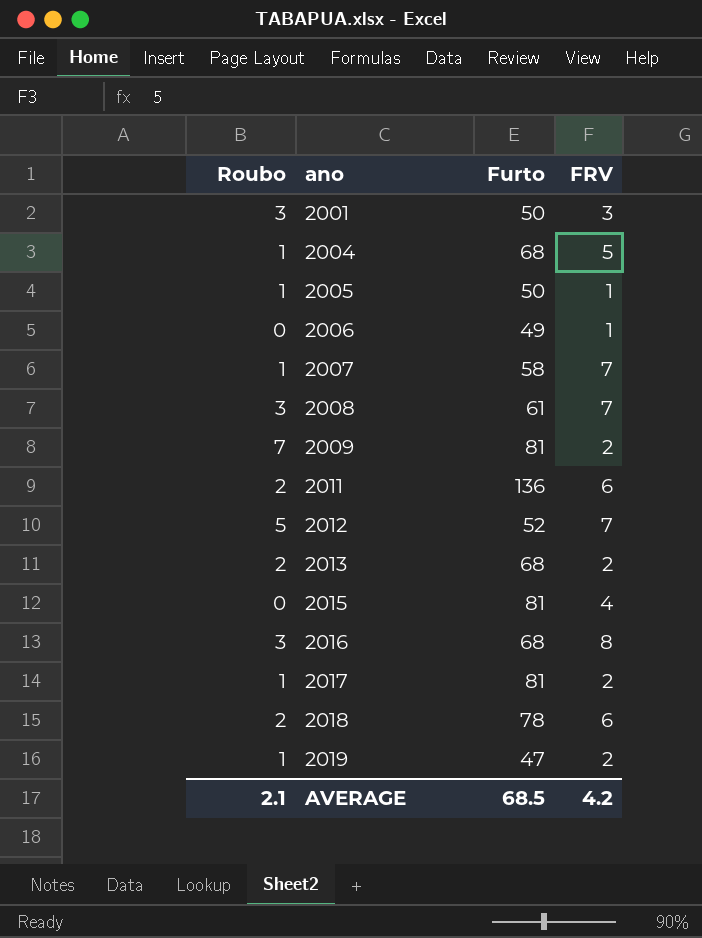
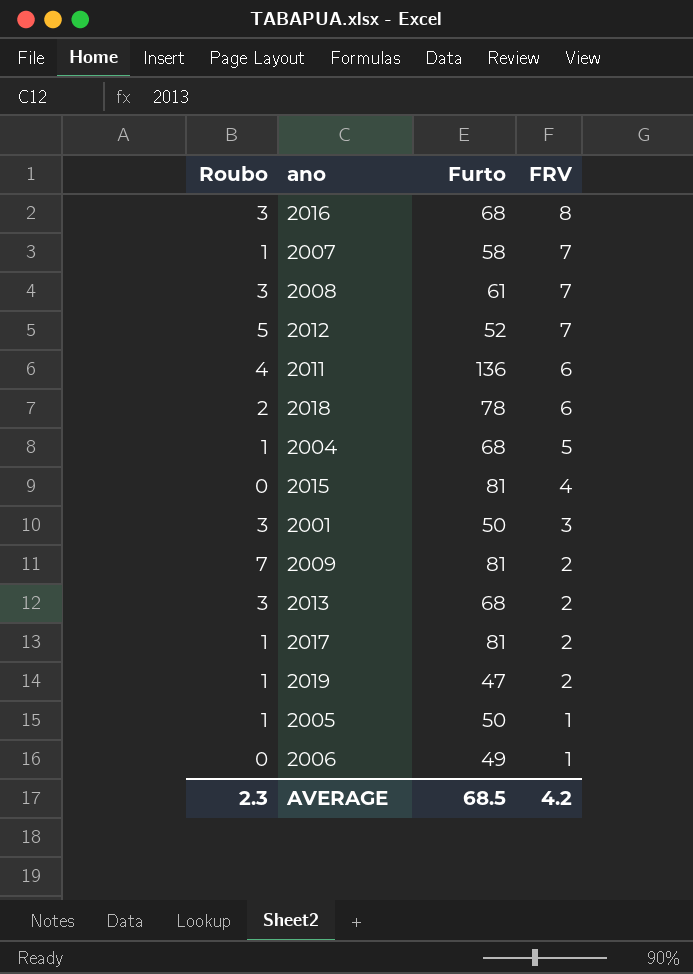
row order: ano ascending -> FRV descending
2011 | Roubo: 2 -> 4
2013 | Roubo: 2 -> 3
AVERAGE | Roubo: 2.1 -> 2.3

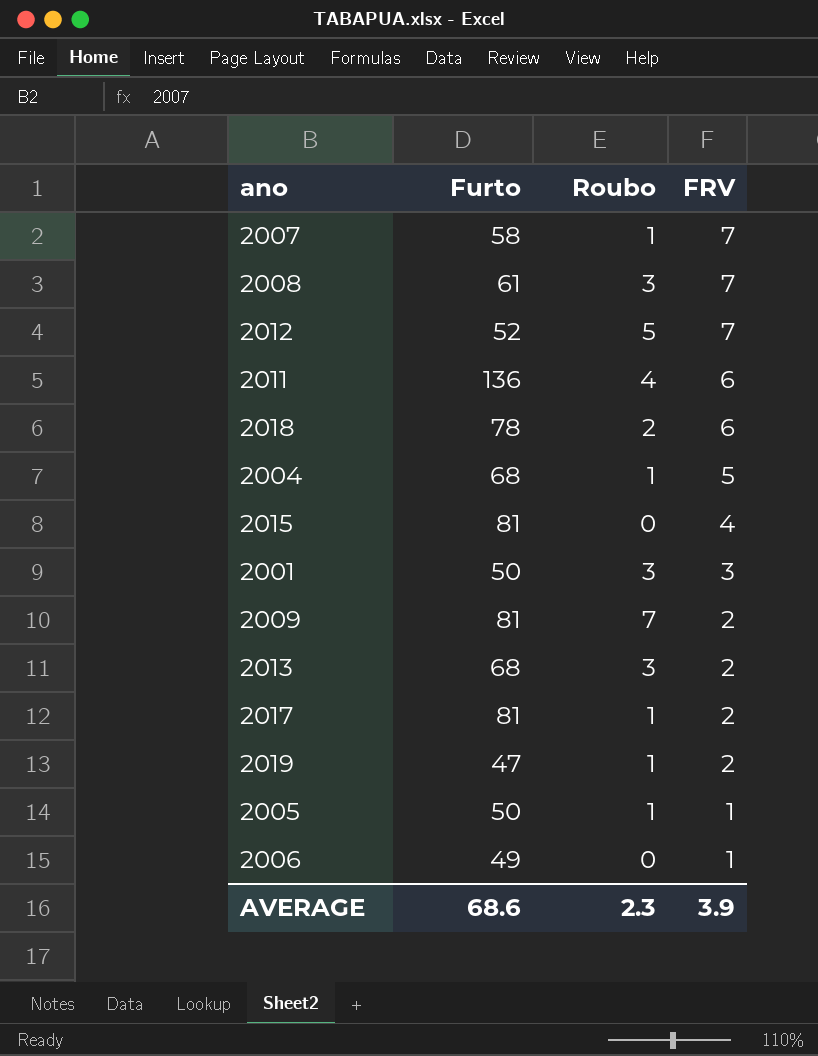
column Roubo | position: 1 -> 3
row 2016: 3 | 68 | 8 -> none
AVERAGE | Furto: 68.5 -> 68.6
AVERAGE | FRV: 4.2 -> 3.9

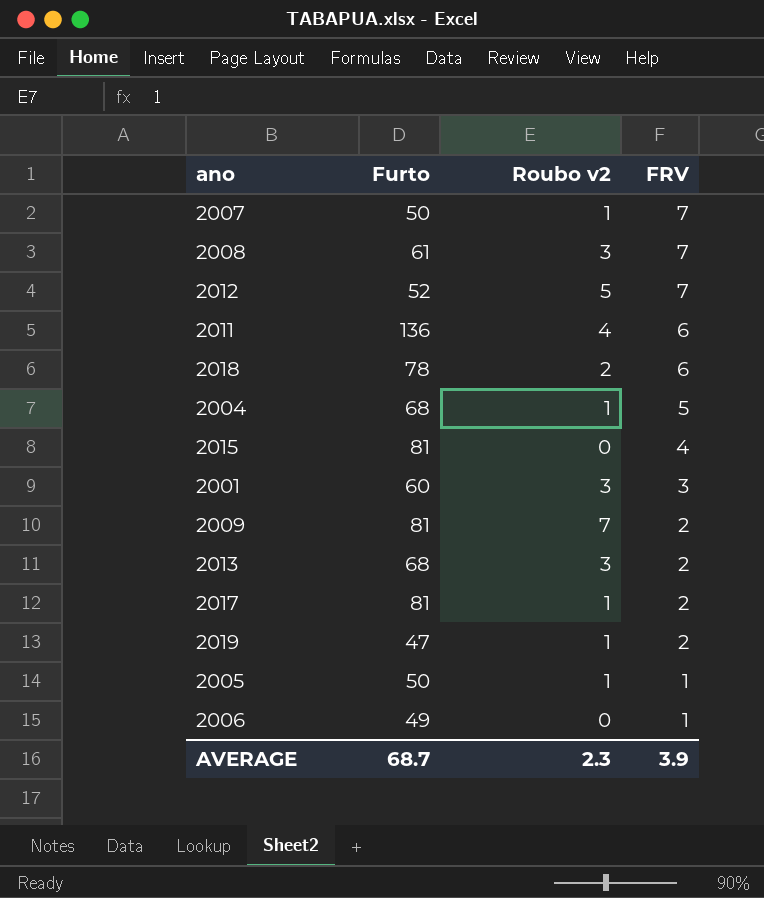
column name: Roubo -> Roubo v2
2007 | Furto: 58 -> 50
2001 | Furto: 50 -> 60
AVERAGE | Furto: 68.6 -> 68.7

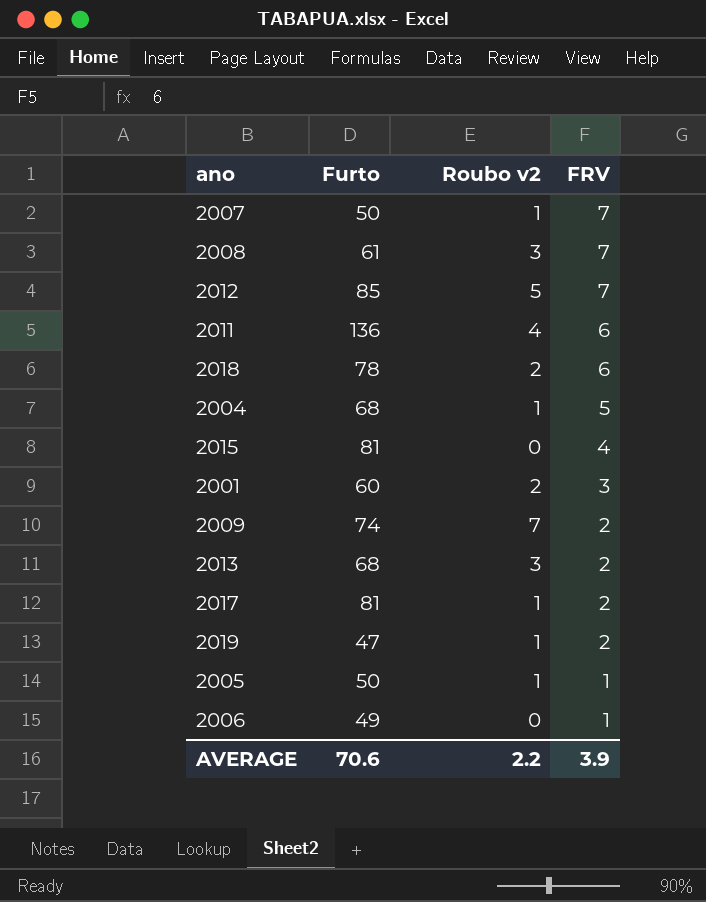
2012 | Furto: 52 -> 85
2001 | Roubo v2: 3 -> 2
2009 | Furto: 81 -> 74
AVERAGE | Furto: 68.7 -> 70.6
AVERAGE | Roubo v2: 2.3 -> 2.2

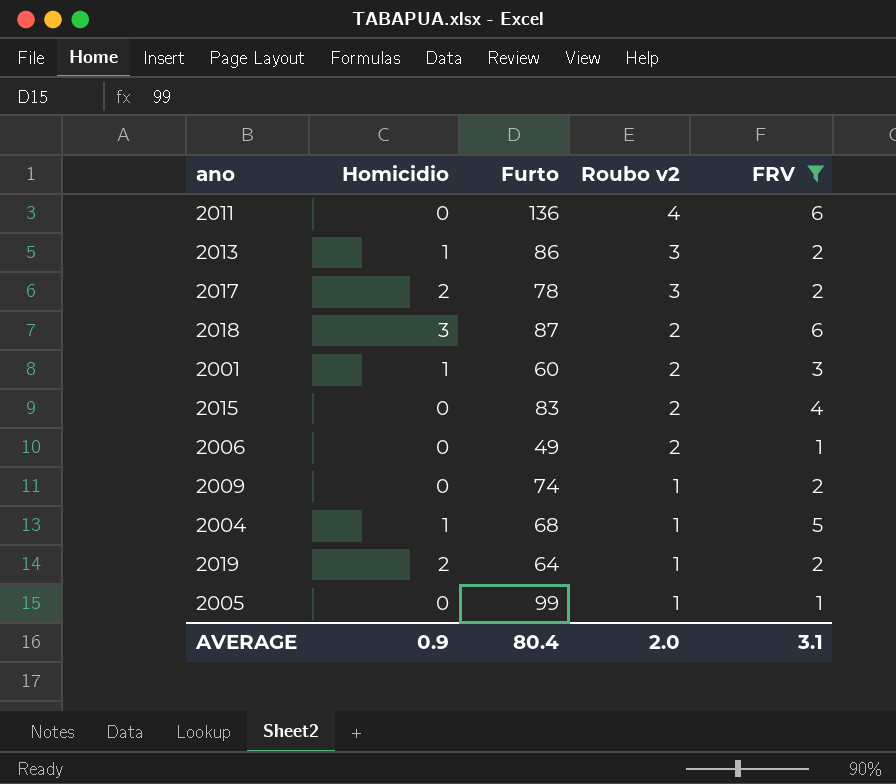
filter: none -> FRV != 7
row order: FRV descending -> Roubo v2 descending
column Homicidio | position: none -> 2
2013 | Furto: 68 -> 86
2017 | Furto: 81 -> 78
2017 | Roubo v2: 1 -> 3
2018 | Furto: 78 -> 87
2015 | Furto: 81 -> 83
2015 | Roubo v2: 0 -> 2
2006 | Roubo v2: 0 -> 2
2009 | Roubo v2: 7 -> 1
2019 | Furto: 47 -> 64
2005 | Furto: 50 -> 99
AVERAGE | Furto: 70.6 -> 80.4
AVERAGE | Roubo v2: 2.2 -> 2.0
AVERAGE | FRV: 3.9 -> 3.1

